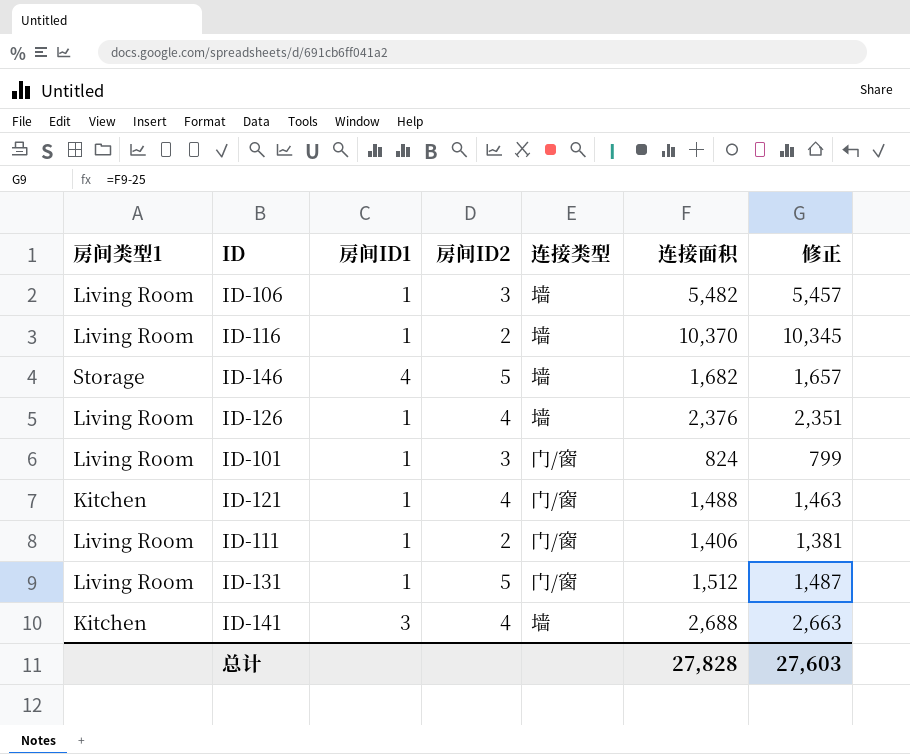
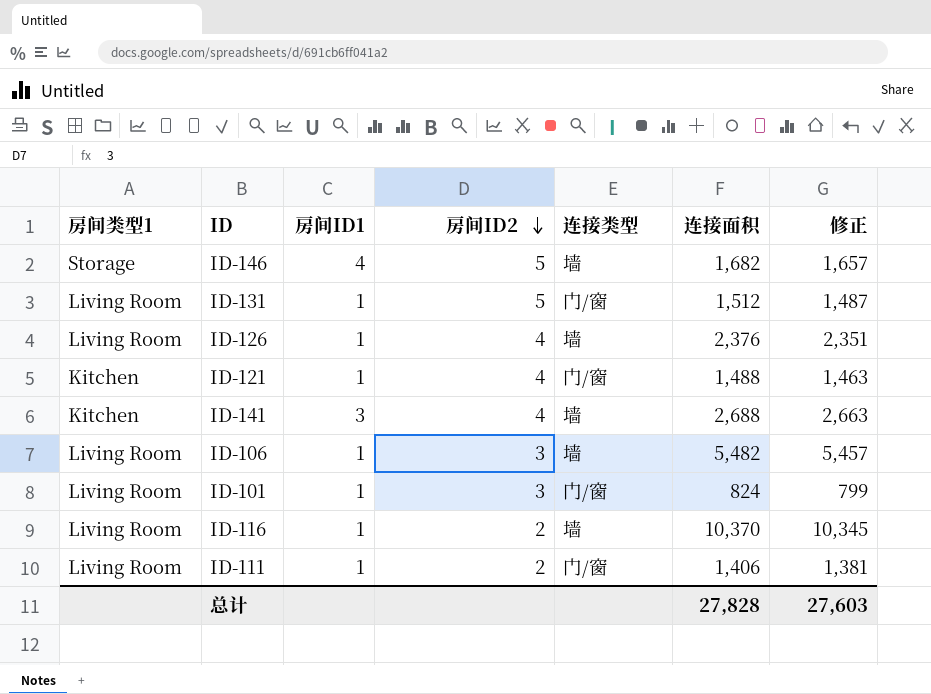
row order: none -> 房间ID2 descending

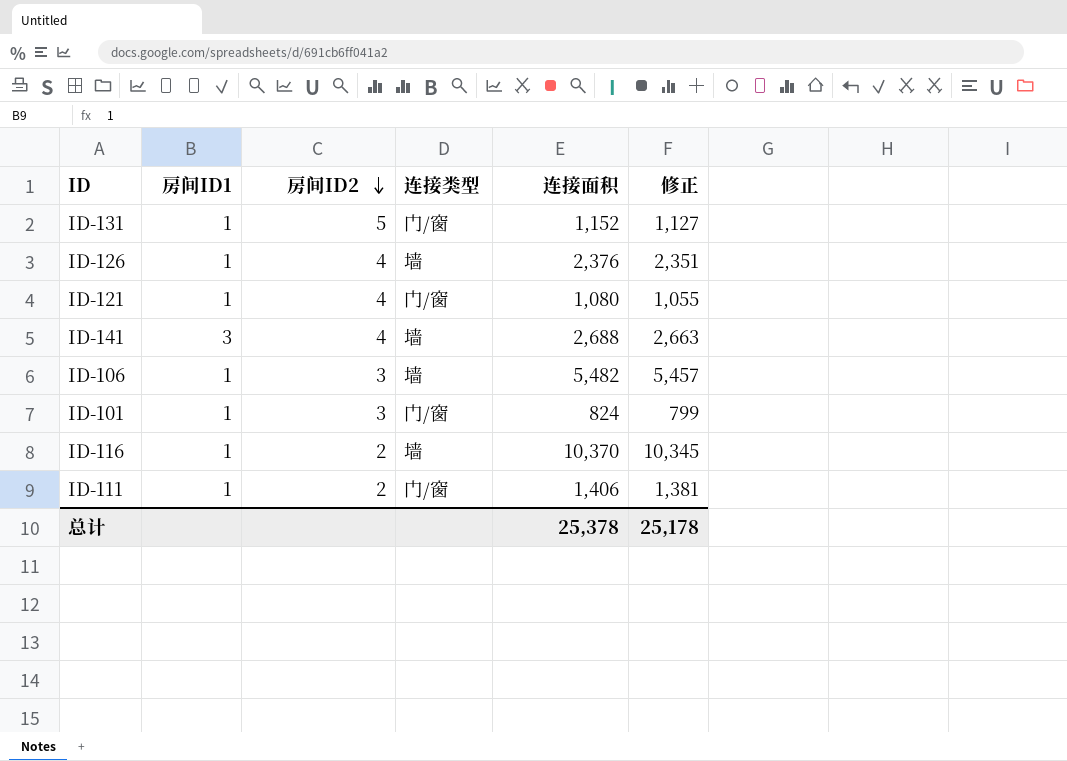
column 房间类型1 | position: 1 -> none
row ID-146: Storage | 4 | 5 | 墙 | 1,682 | 1,657 -> none
ID-131 | 连接面积: 1,512 -> 1,152
ID-131 | 修正: 1,487 -> 1,127
ID-121 | 连接面积: 1,488 -> 1,080
ID-121 | 修正: 1,463 -> 1,055
总计 | 连接面积: 27,828 -> 25,378
总计 | 修正: 27,603 -> 25,178

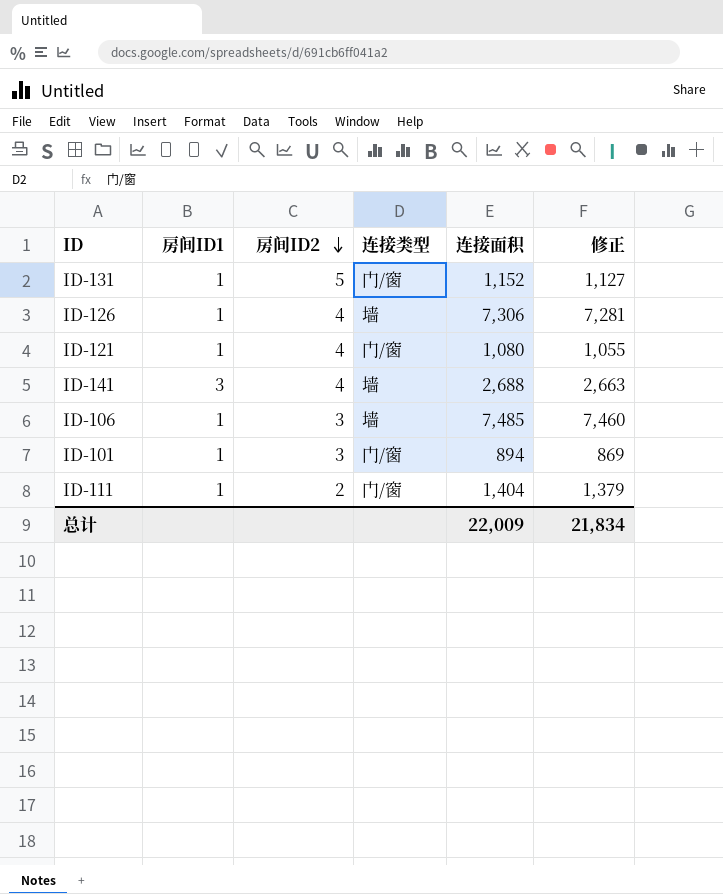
row ID-116: 1 | 2 | 墙 | 10,370 | 10,345 -> none
ID-126 | 连接面积: 2,376 -> 7,306
ID-126 | 修正: 2,351 -> 7,281
ID-106 | 连接面积: 5,482 -> 7,485
ID-106 | 修正: 5,457 -> 7,460
ID-101 | 连接面积: 824 -> 894
ID-101 | 修正: 799 -> 869
ID-111 | 连接面积: 1,406 -> 1,404
ID-111 | 修正: 1,381 -> 1,379
总计 | 连接面积: 25,378 -> 22,009
总计 | 修正: 25,178 -> 21,834

